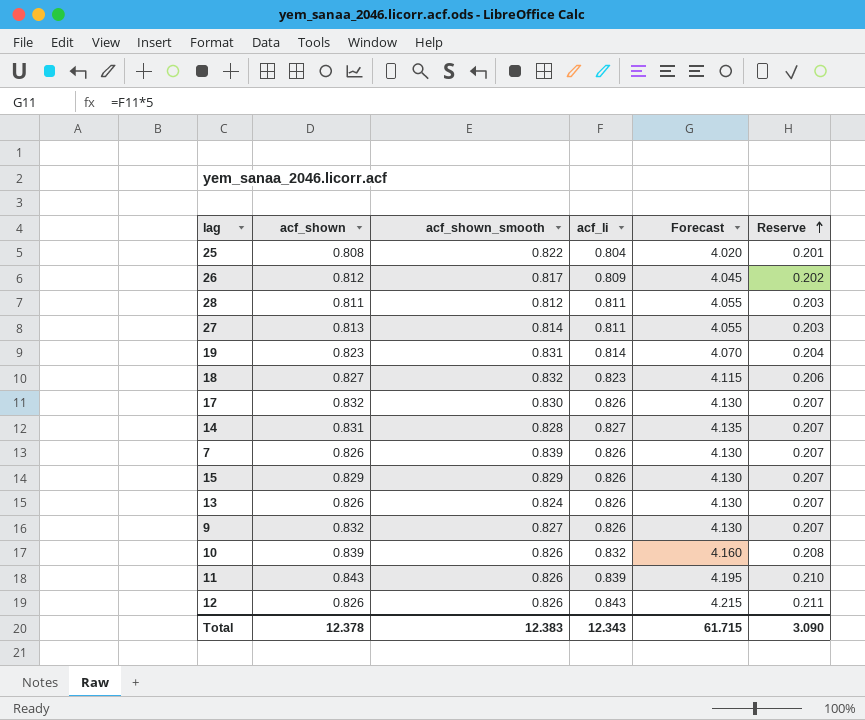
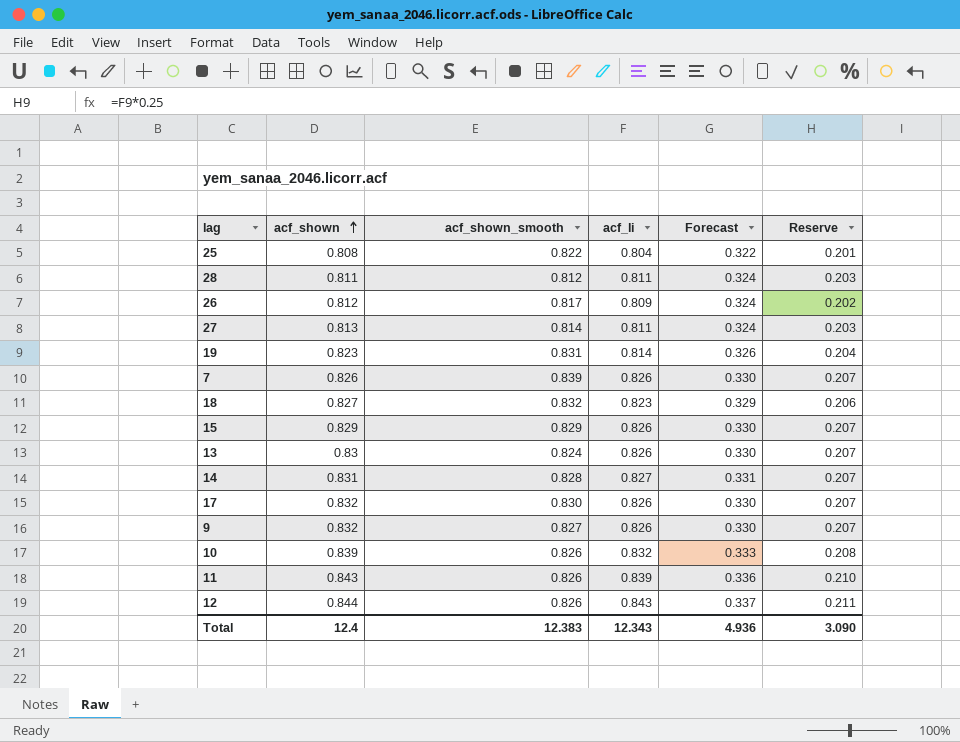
row order: Reserve ascending -> acf_shown ascending
column Forecast | formula: [acf_li] * 5 -> [acf_li] * 0.4
13 | acf_shown: 0.826 -> 0.83
12 | acf_shown: 0.826 -> 0.844
Total | acf_shown: 12.378 -> 12.4
Total | Forecast: 61.715 -> 4.936

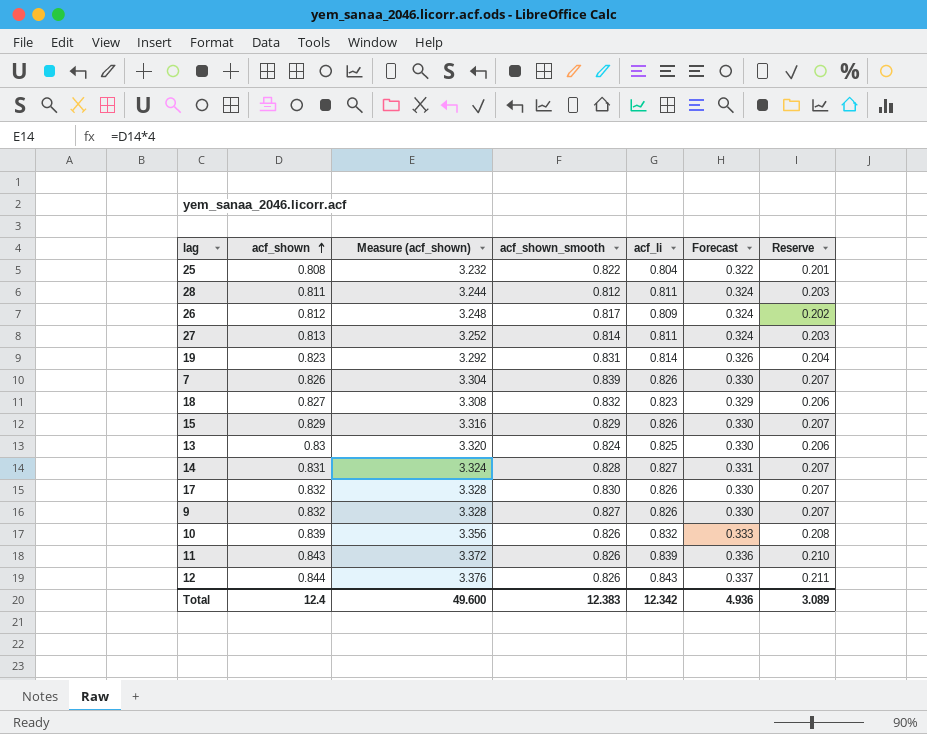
column Measure (acf_shown) | formula: none -> [acf_shown] * 4
13 | acf_li: 0.826 -> 0.825
13 | Reserve: 0.207 -> 0.206
Total | acf_li: 12.343 -> 12.342
Total | Reserve: 3.090 -> 3.089

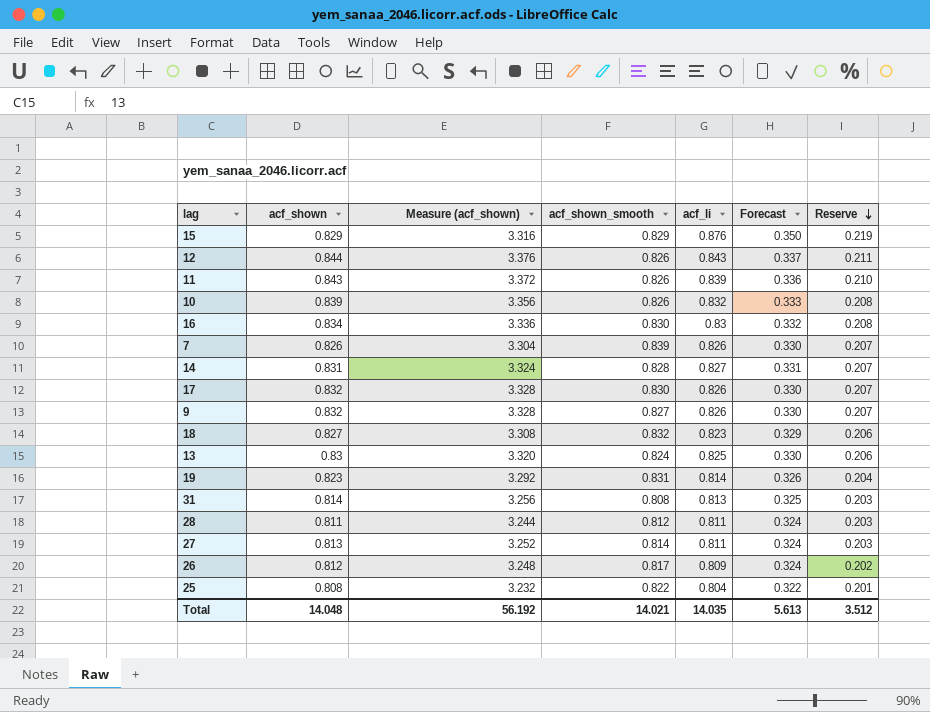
row order: acf_shown ascending -> Reserve descending
15 | acf_li: 0.826 -> 0.876
15 | Forecast: 0.330 -> 0.350
15 | Reserve: 0.207 -> 0.219
row 16: none -> 0.834 | 3.336 | 0.830 | 0.83 | 0.332 | 0.208
row 31: none -> 0.814 | 3.256 | 0.808 | 0.813 | 0.325 | 0.203
Total | acf_shown: 12.4 -> 14.048
Total | Measure (acf_shown): 49.600 -> 56.192
Total | acf_shown_smooth: 12.383 -> 14.021
Total | acf_li: 12.342 -> 14.035
Total | Forecast: 4.936 -> 5.613
Total | Reserve: 3.089 -> 3.512

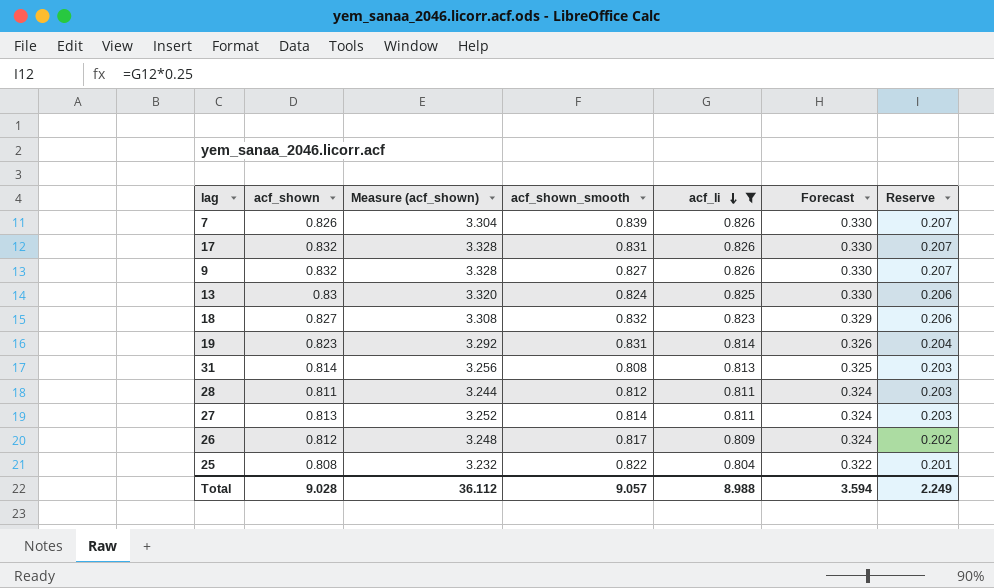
filter: none -> acf_li <= 0.826
row order: Reserve descending -> acf_li descending
17 | acf_shown_smooth: 0.830 -> 0.831
Total | acf_shown: 14.048 -> 9.028
Total | Measure (acf_shown): 56.192 -> 36.112
Total | acf_shown_smooth: 14.021 -> 9.057
Total | acf_li: 14.035 -> 8.988
Total | Forecast: 5.613 -> 3.594
Total | Reserve: 3.512 -> 2.249

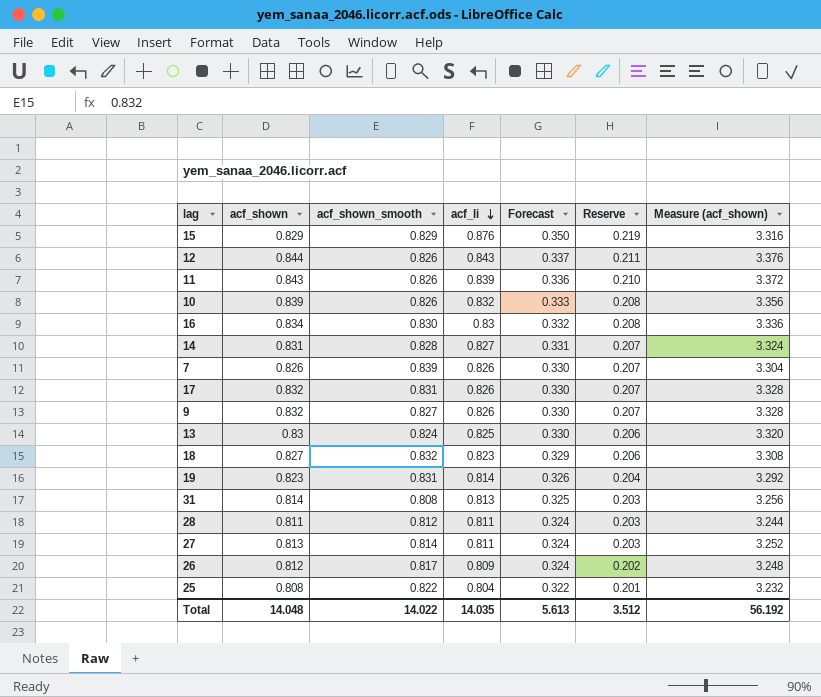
filter: acf_li <= 0.826 -> none
column Measure (acf_shown) | position: 3 -> 7
Total | acf_shown: 9.028 -> 14.048
Total | acf_shown_smooth: 9.057 -> 14.022
Total | acf_li: 8.988 -> 14.035
Total | Forecast: 3.594 -> 5.613
Total | Reserve: 2.249 -> 3.512
Total | Measure (acf_shown): 36.112 -> 56.192

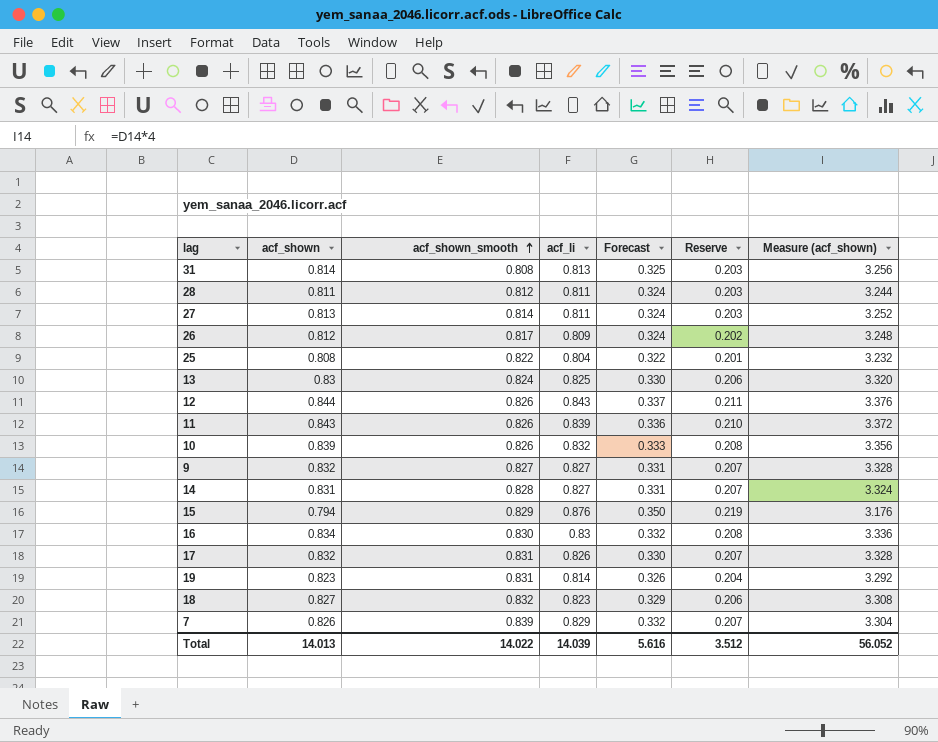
row order: acf_li descending -> acf_shown_smooth ascending
9 | acf_li: 0.826 -> 0.827
9 | Forecast: 0.330 -> 0.331
15 | acf_shown: 0.829 -> 0.794
15 | Measure (acf_shown): 3.316 -> 3.176
7 | acf_li: 0.826 -> 0.829
7 | Forecast: 0.330 -> 0.332
Total | acf_shown: 14.048 -> 14.013
Total | acf_li: 14.035 -> 14.039
Total | Forecast: 5.613 -> 5.616
Total | Measure (acf_shown): 56.192 -> 56.052

